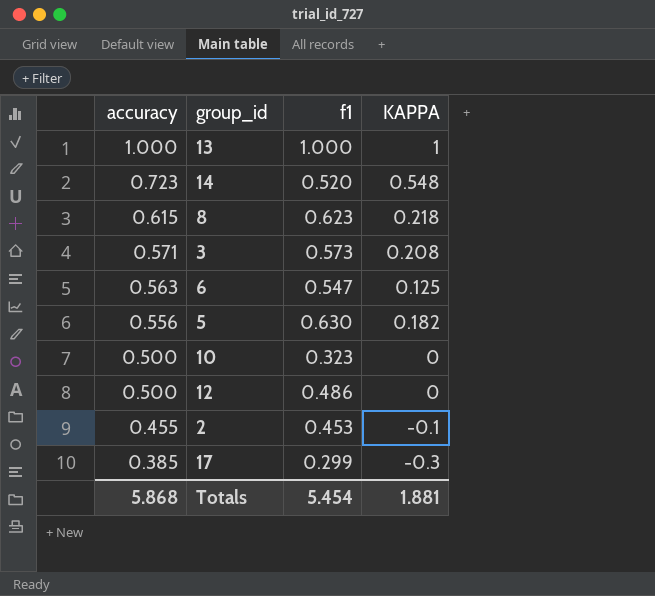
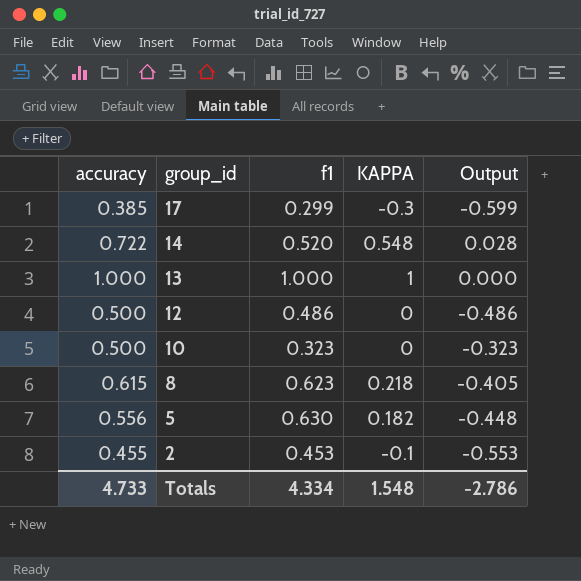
row order: accuracy descending -> group_id descending
column Output | formula: none -> [KAPPA] - [f1]
row 3: 0.571 | 0.573 | 0.208 -> none
row 6: 0.563 | 0.547 | 0.125 -> none
14 | accuracy: 0.723 -> 0.722
Totals | accuracy: 5.868 -> 4.733
Totals | f1: 5.454 -> 4.334
Totals | KAPPA: 1.881 -> 1.548

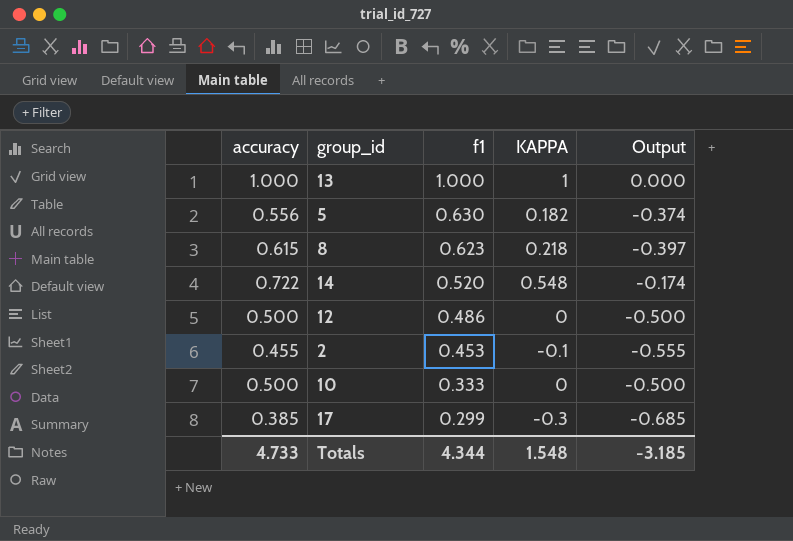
row order: group_id descending -> f1 descending
column Output | formula: [KAPPA] - [f1] -> [KAPPA] - [accuracy]
10 | f1: 0.323 -> 0.333
Totals | f1: 4.334 -> 4.344
Totals | Output: -2.786 -> -3.185

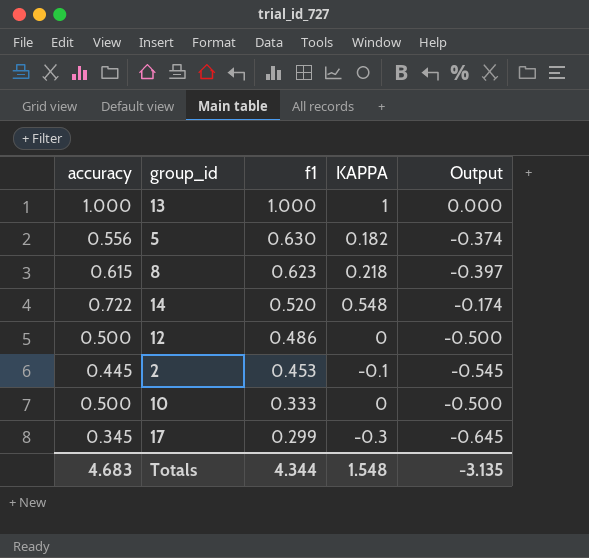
2 | accuracy: 0.455 -> 0.445
2 | Output: -0.555 -> -0.545
17 | accuracy: 0.385 -> 0.345
17 | Output: -0.685 -> -0.645
Totals | accuracy: 4.733 -> 4.683
Totals | Output: -3.185 -> -3.135

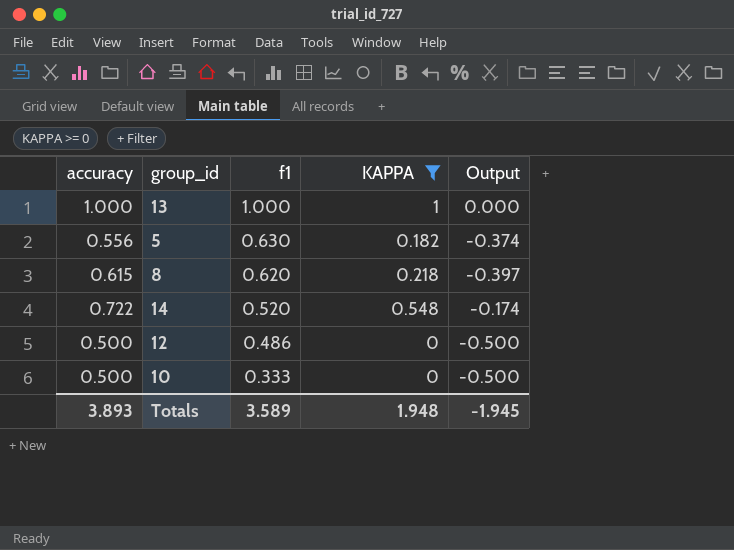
filter: none -> KAPPA >= 0
8 | f1: 0.623 -> 0.620
Totals | accuracy: 4.683 -> 3.893
Totals | f1: 4.344 -> 3.589
Totals | KAPPA: 1.548 -> 1.948
Totals | Output: -3.135 -> -1.945

